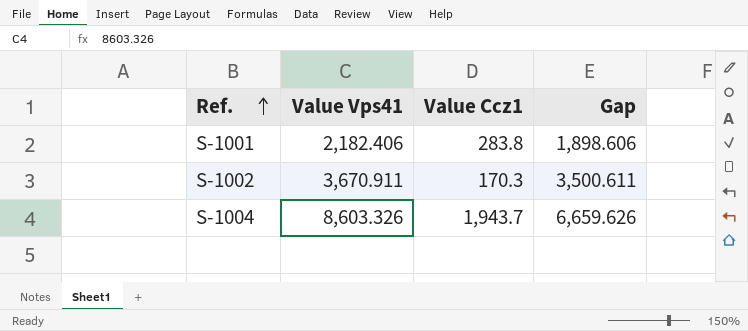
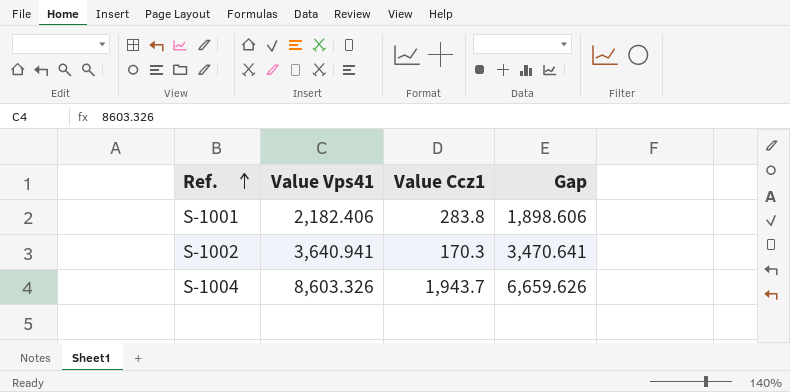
S-1002 | Value Vps41: 3,670.911 -> 3,640.941
S-1002 | Gap: 3,500.611 -> 3,470.641

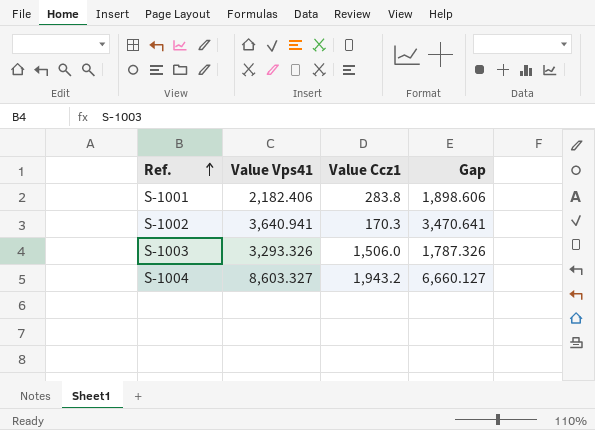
row S-1003: none -> 3,293.326 | 1,506.0 | 1,787.326
S-1004 | Value Vps41: 8,603.326 -> 8,603.327
S-1004 | Value Ccz1: 1,943.7 -> 1,943.2
S-1004 | Gap: 6,659.626 -> 6,660.127

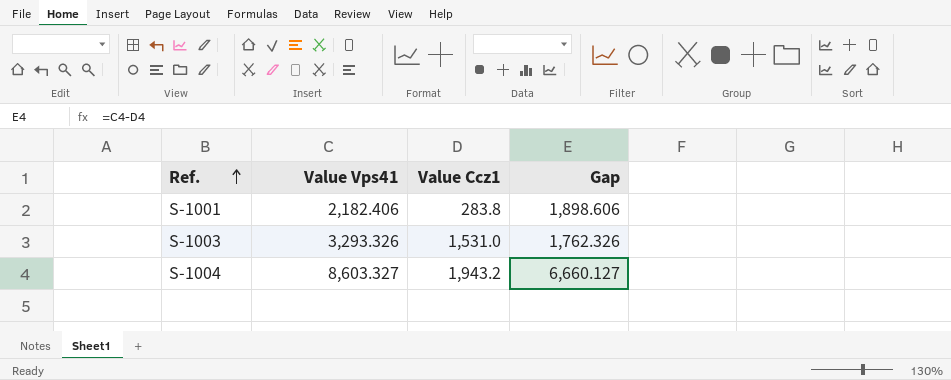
row S-1002: 3,640.941 | 170.3 | 3,470.641 -> none
S-1003 | Value Ccz1: 1,506.0 -> 1,531.0
S-1003 | Gap: 1,787.326 -> 1,762.326

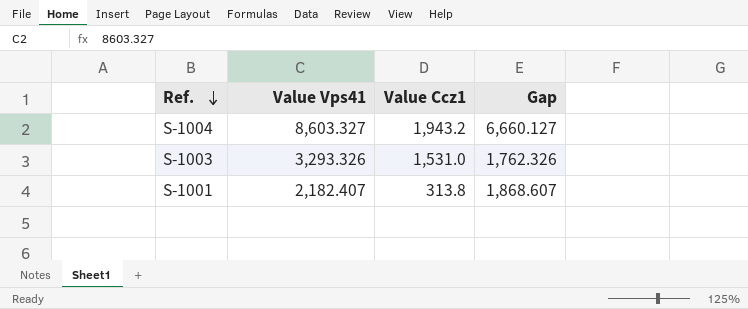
row order: Ref. ascending -> Ref. descending
S-1001 | Value Vps41: 2,182.406 -> 2,182.407
S-1001 | Value Ccz1: 283.8 -> 313.8
S-1001 | Gap: 1,898.606 -> 1,868.607

